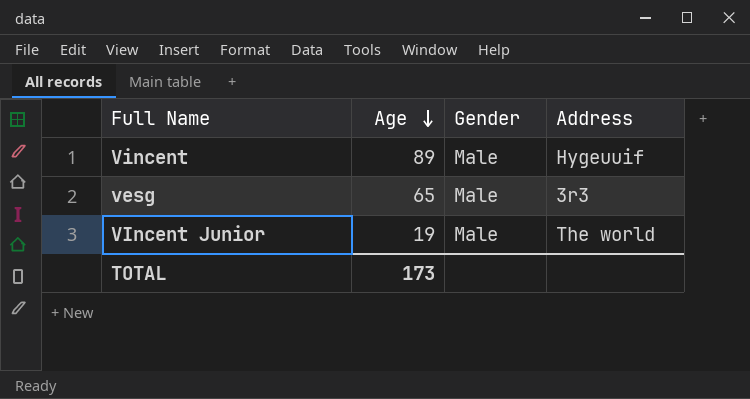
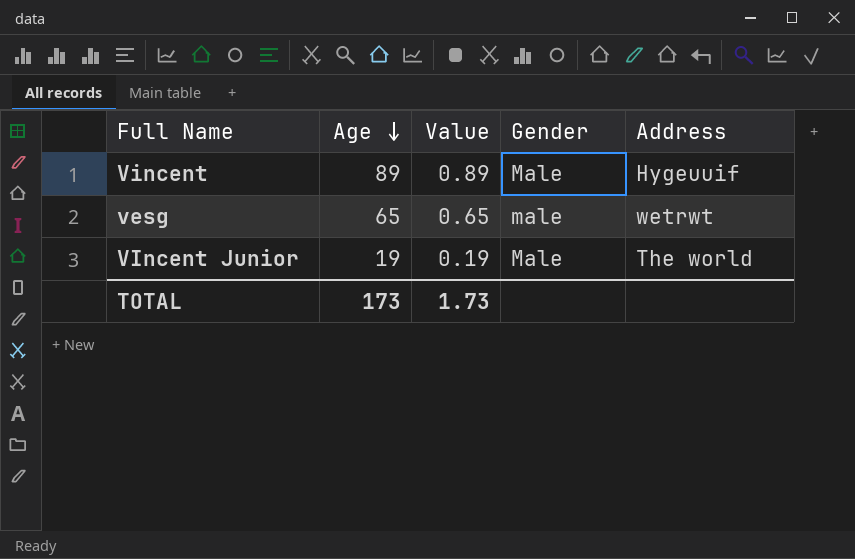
column Value | formula: none -> [Age] * 0.01
vesg | Gender: Male -> male
vesg | Address: 3r3 -> wetrwt

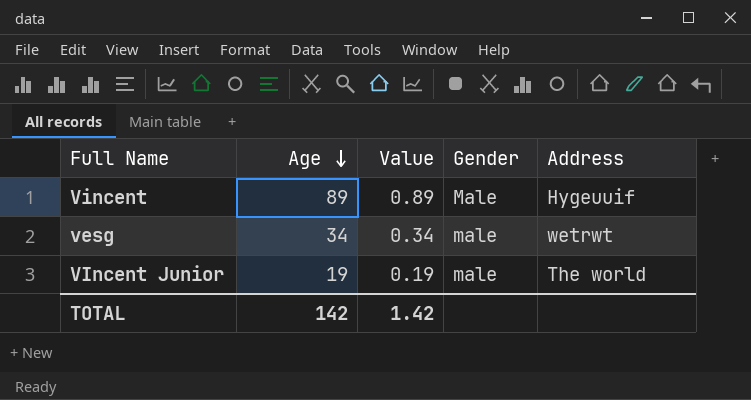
vesg | Age: 65 -> 34
vesg | Value: 0.65 -> 0.34
VIncent Junior | Gender: Male -> male
TOTAL | Age: 173 -> 142
TOTAL | Value: 1.73 -> 1.42

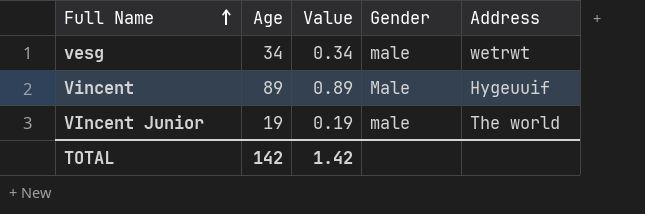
row order: Age descending -> Full Name ascending

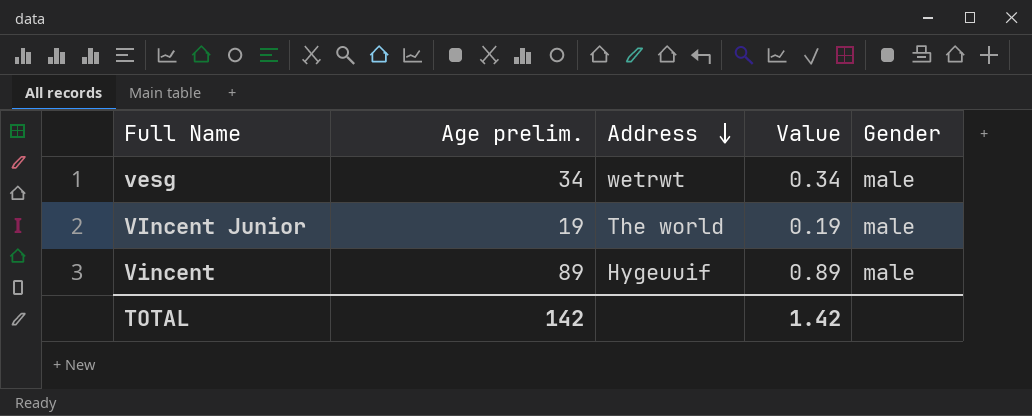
row order: Full Name ascending -> Address descending
column name: Age -> Age prelim.
column Address | position: 5 -> 3
Vincent | Gender: Male -> male

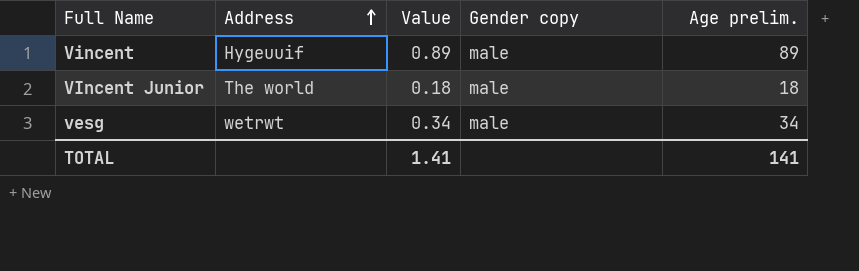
row order: Address descending -> Address ascending
column name: Gender -> Gender copy
column Age prelim. | position: 2 -> 5
VIncent Junior | Value: 0.19 -> 0.18
VIncent Junior | Age prelim.: 19 -> 18
TOTAL | Value: 1.42 -> 1.41
TOTAL | Age prelim.: 142 -> 141

